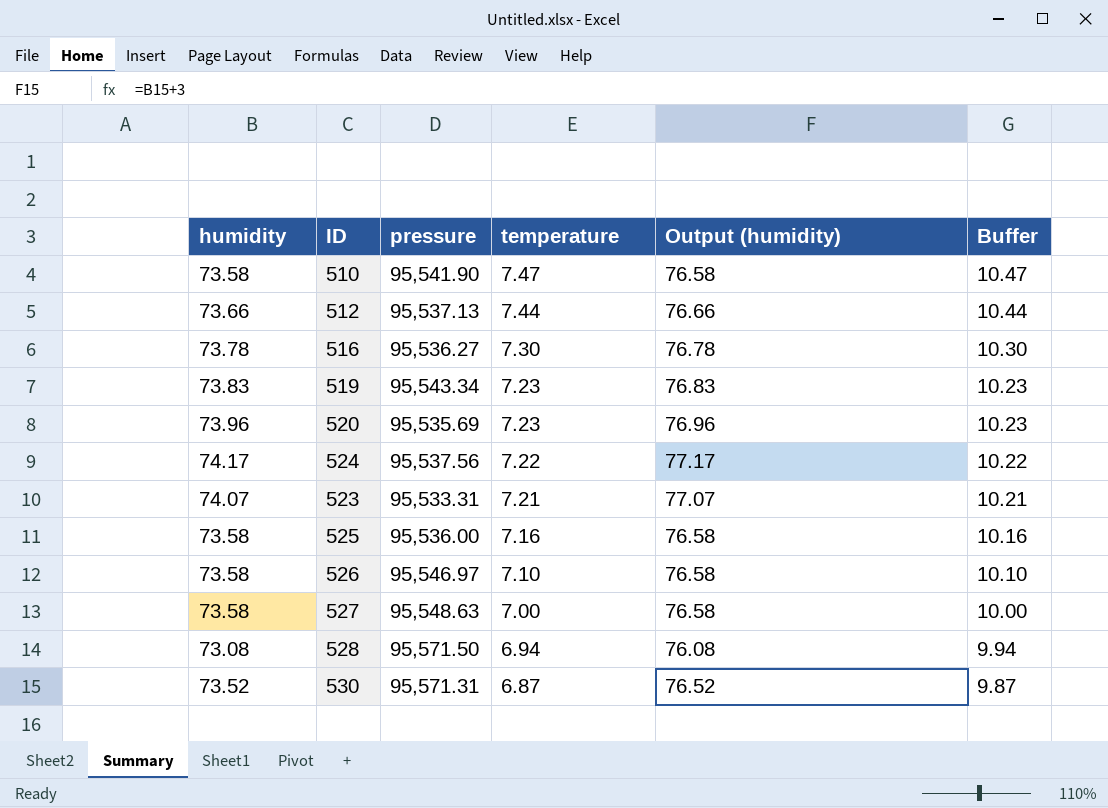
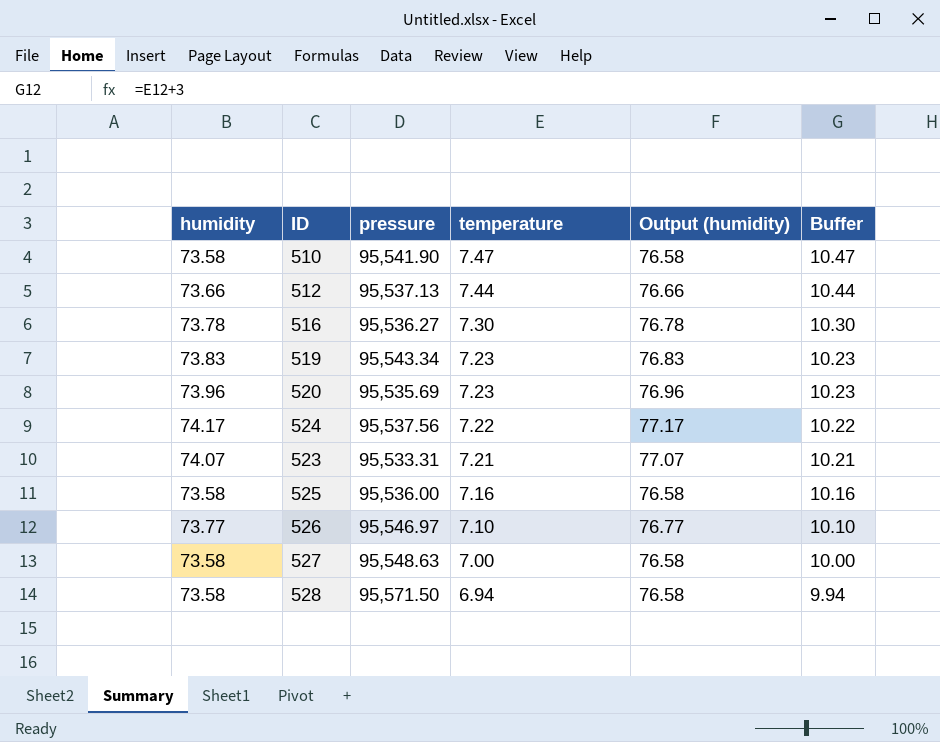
row 530: 73.52 | 95,571.31 | 6.87 | 76.52 | 9.87 -> none
526 | humidity: 73.58 -> 73.77
526 | Output (humidity): 76.58 -> 76.77
528 | humidity: 73.08 -> 73.58
528 | Output (humidity): 76.08 -> 76.58

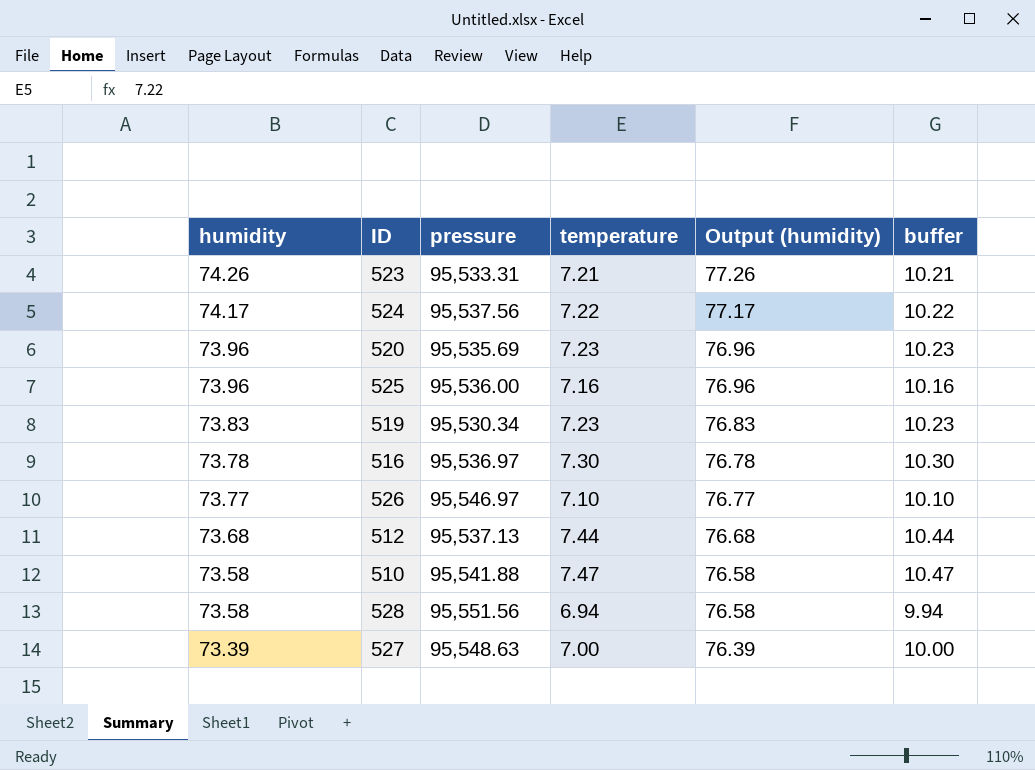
row order: temperature descending -> humidity descending
column name: Buffer -> buffer
523 | humidity: 74.07 -> 74.26
523 | Output (humidity): 77.07 -> 77.26
525 | humidity: 73.58 -> 73.96
525 | Output (humidity): 76.58 -> 76.96
519 | pressure: 95,543.34 -> 95,530.34
516 | pressure: 95,536.27 -> 95,536.97
512 | humidity: 73.66 -> 73.68
512 | Output (humidity): 76.66 -> 76.68
510 | pressure: 95,541.90 -> 95,541.88
528 | pressure: 95,571.50 -> 95,551.56
527 | humidity: 73.58 -> 73.39
527 | Output (humidity): 76.58 -> 76.39

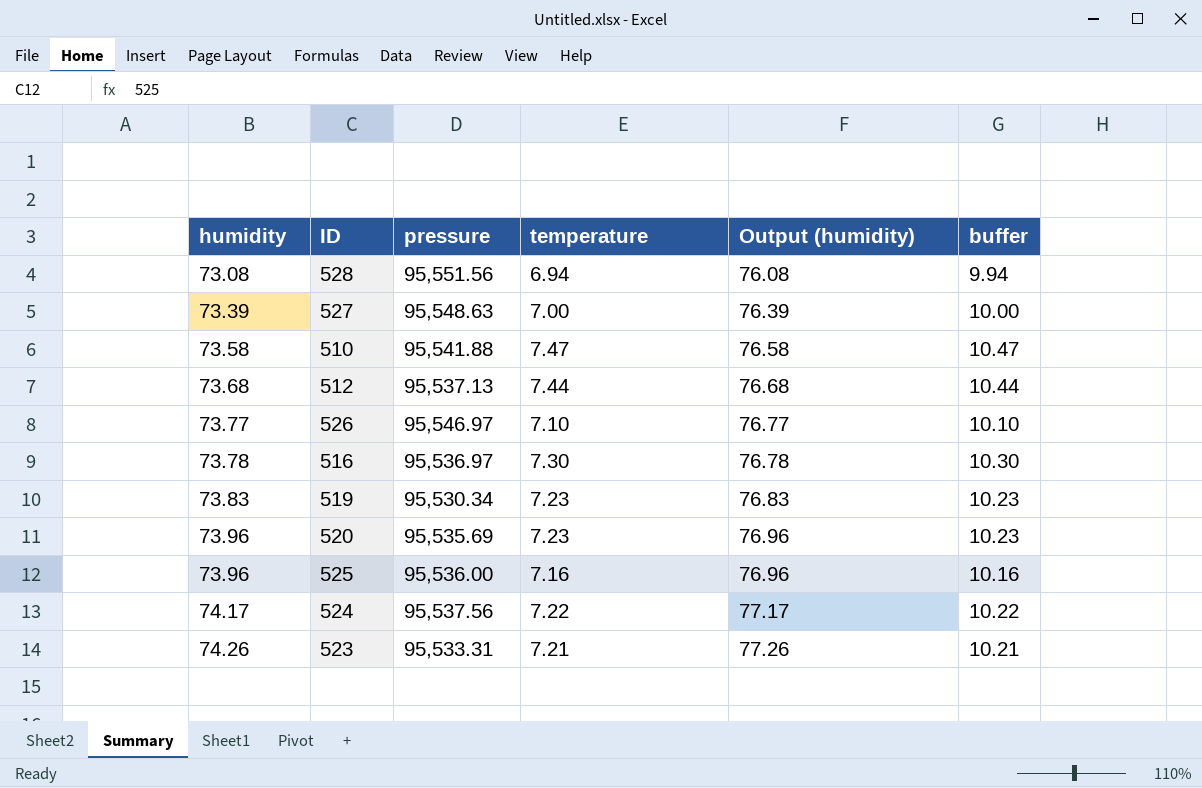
row order: humidity descending -> humidity ascending
528 | humidity: 73.58 -> 73.08
528 | Output (humidity): 76.58 -> 76.08

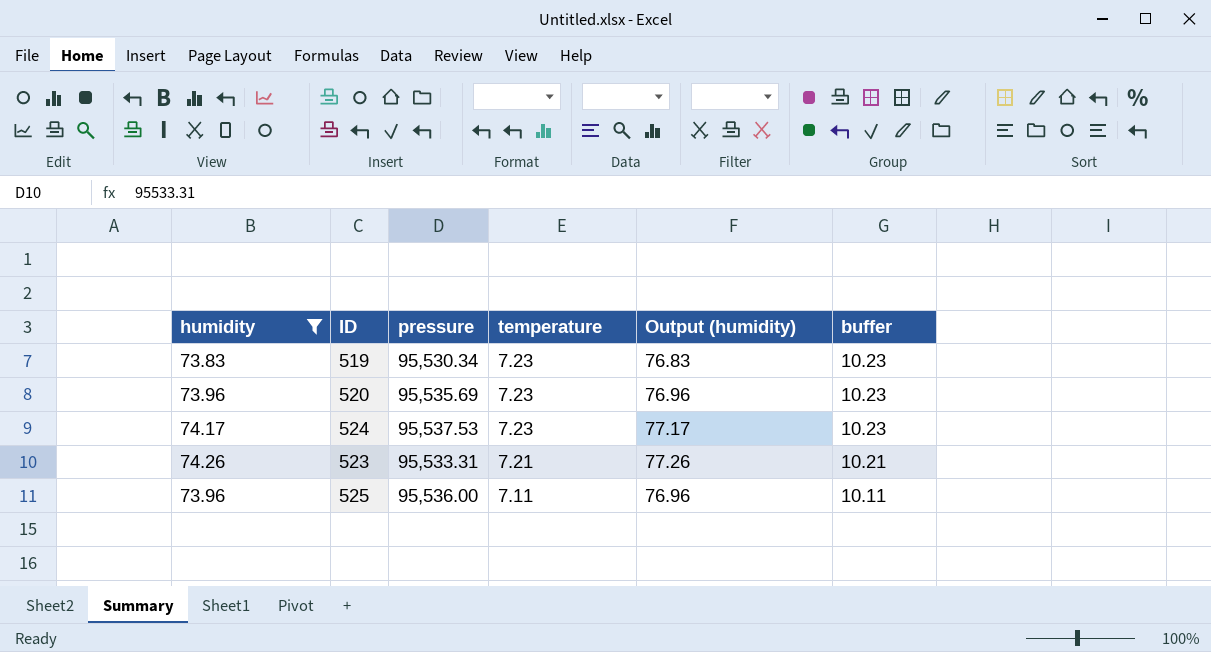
filter: none -> humidity >= 73.83
row order: humidity ascending -> temperature descending
524 | pressure: 95,537.56 -> 95,537.53
524 | temperature: 7.22 -> 7.23
524 | buffer: 10.22 -> 10.23
525 | temperature: 7.16 -> 7.11
525 | buffer: 10.16 -> 10.11

